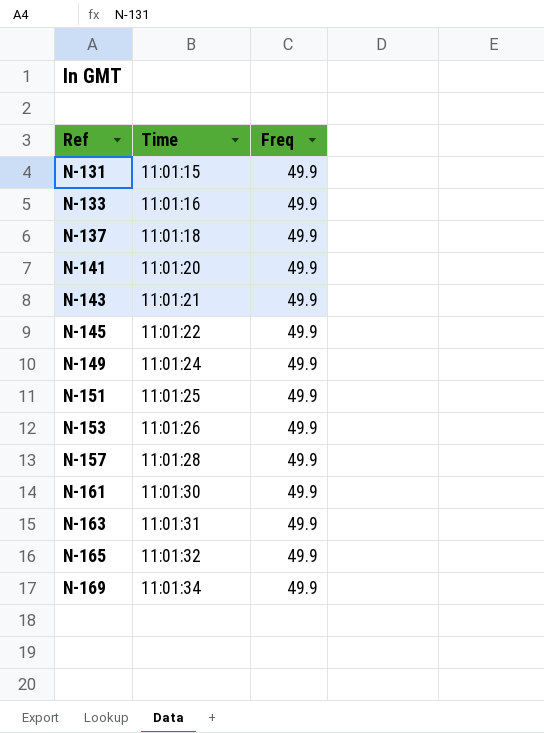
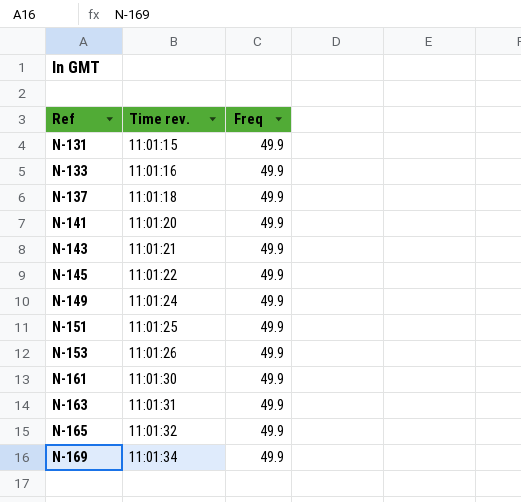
column name: Time -> Time rev.
row N-157: 11:01:28 | 49.9 -> none

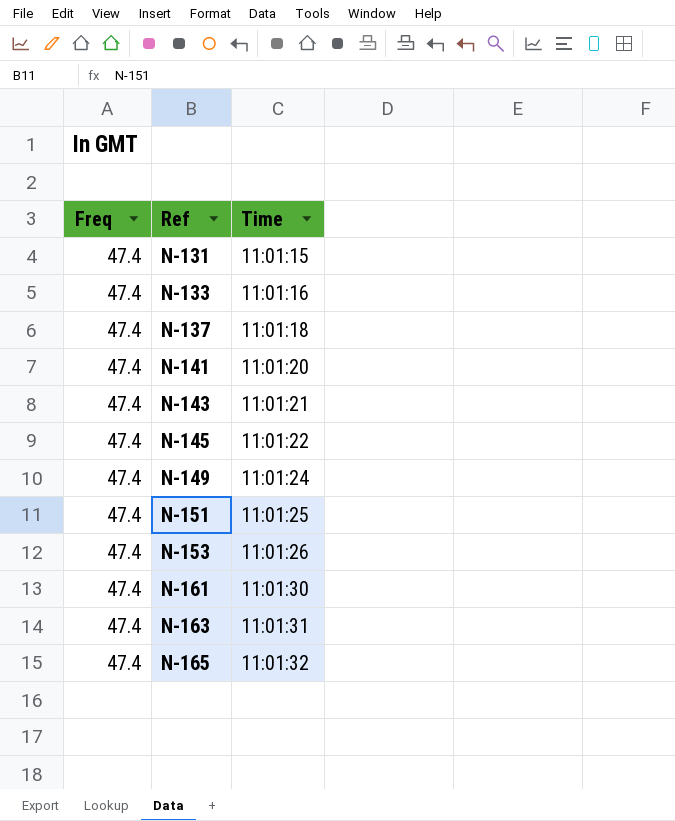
column Freq | position: 3 -> 1
column name: Time rev. -> Time
row N-169: 11:01:34 | 49.9 -> none
N-131 | Freq: 49.9 -> 47.4
N-133 | Freq: 49.9 -> 47.4
N-137 | Freq: 49.9 -> 47.4
N-141 | Freq: 49.9 -> 47.4
N-143 | Freq: 49.9 -> 47.4
N-145 | Freq: 49.9 -> 47.4
N-149 | Freq: 49.9 -> 47.4
N-151 | Freq: 49.9 -> 47.4
N-153 | Freq: 49.9 -> 47.4
N-161 | Freq: 49.9 -> 47.4
N-163 | Freq: 49.9 -> 47.4
N-165 | Freq: 49.9 -> 47.4

